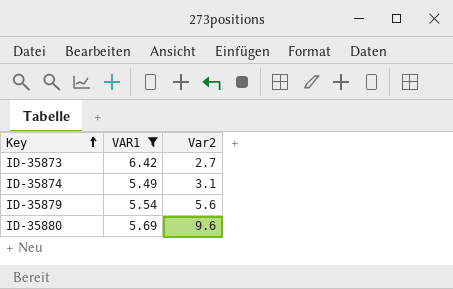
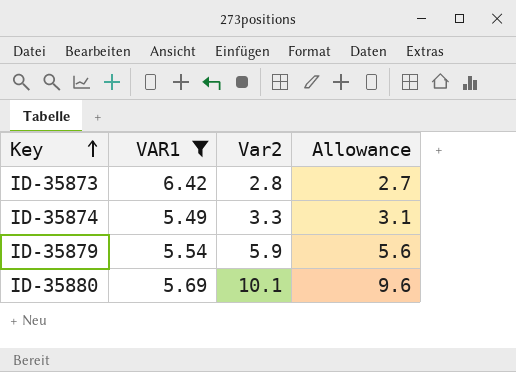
column Allowance | formula: none -> [Var2] * 0.95
ID-35873 | Var2: 2.7 -> 2.8
ID-35874 | Var2: 3.1 -> 3.3
ID-35879 | Var2: 5.6 -> 5.9
ID-35880 | Var2: 9.6 -> 10.1

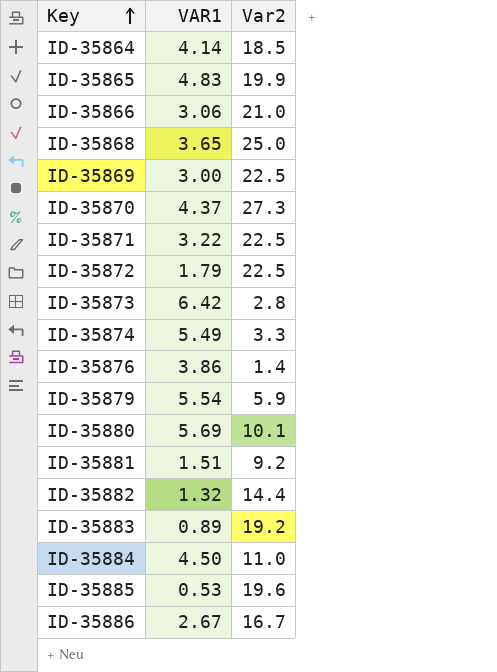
filter: VAR1 >= 5.49 -> none
column Allowance | formula: [Var2] * 0.95 -> none

